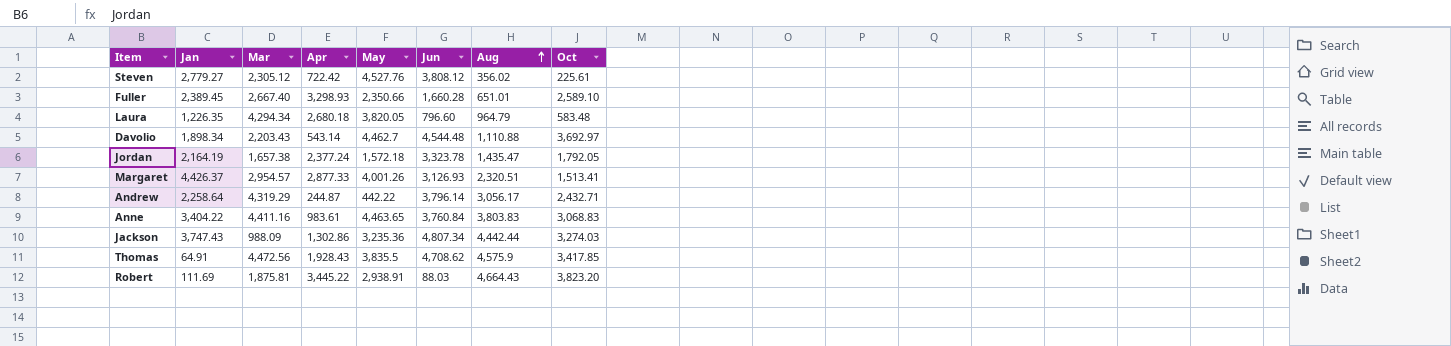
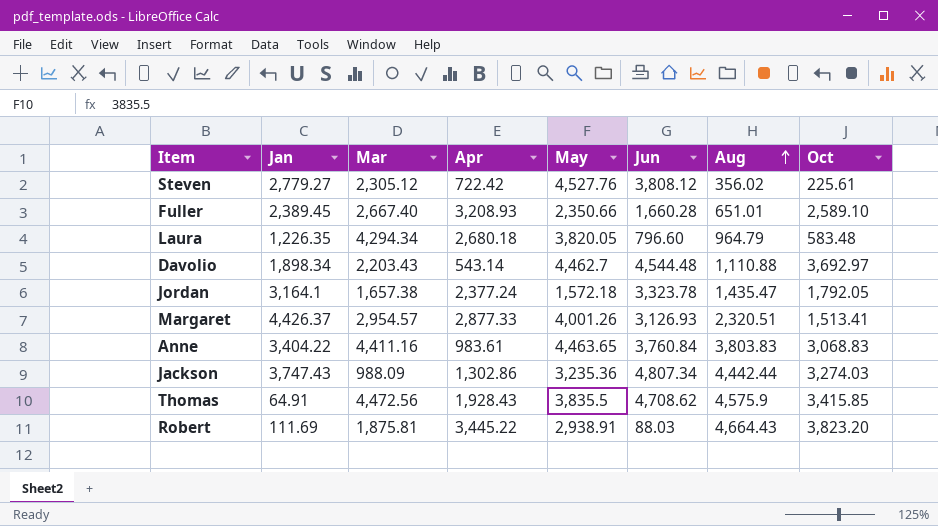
row Andrew: 2,258.64 | 4,319.29 | 244.87 | 442.22 | 3,796.14 | 3,056.17 | 2,432.71 -> none
Fuller | Apr: 3,298.93 -> 3,208.93
Jordan | Jan: 2,164.19 -> 3,164.1
Thomas | Oct: 3,417.85 -> 3,415.85

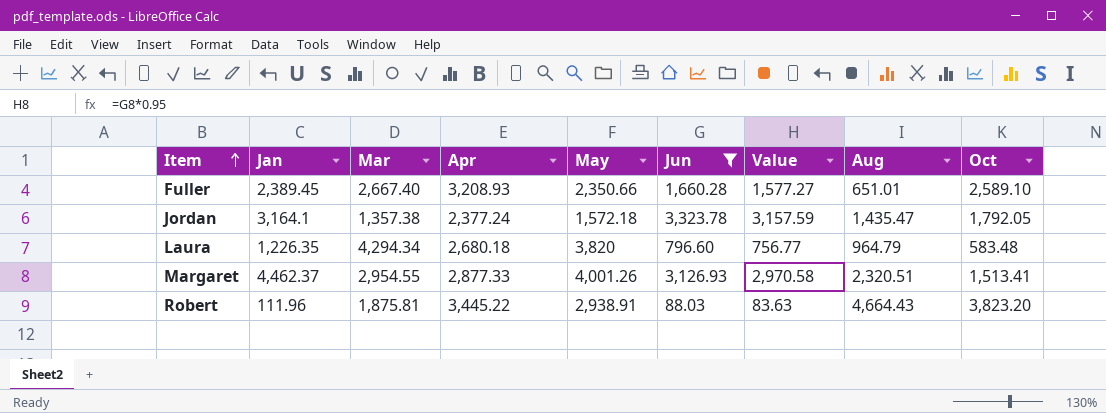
filter: none -> Jun <= 3,323.78
row order: Aug ascending -> Item ascending
column Value | formula: none -> [Jun] * 0.95
Jordan | Mar: 1,657.38 -> 1,357.38
Laura | May: 3,820.05 -> 3,820
Margaret | Jan: 4,426.37 -> 4,462.37
Margaret | Mar: 2,954.57 -> 2,954.55
Robert | Jan: 111.69 -> 111.96

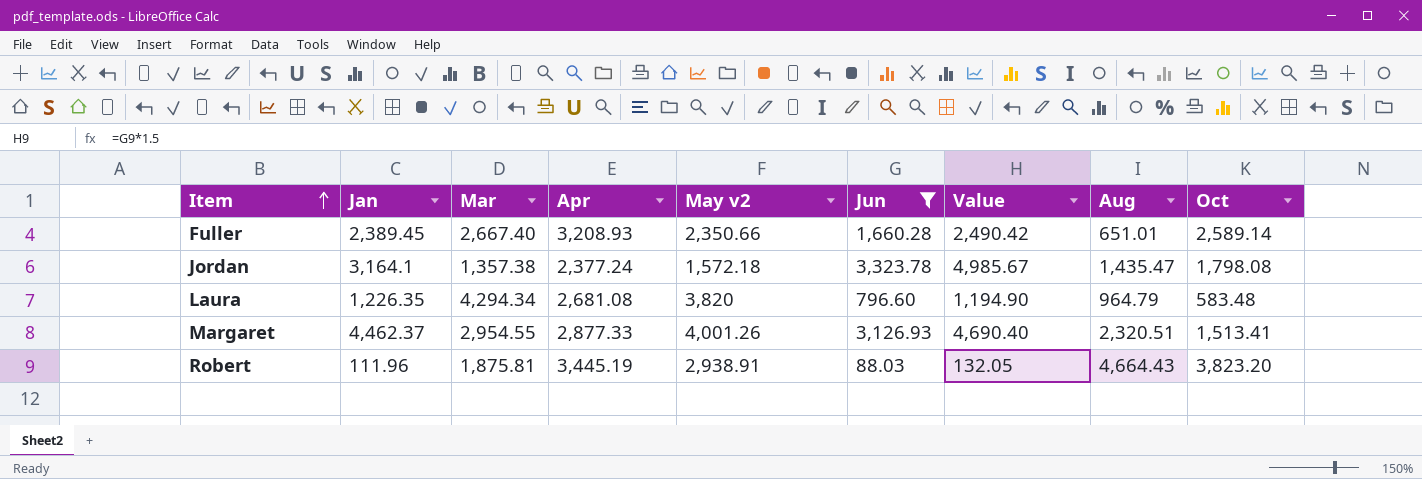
column name: May -> May v2
column Value | formula: [Jun] * 0.95 -> [Jun] * 1.5
Fuller | Oct: 2,589.10 -> 2,589.14
Jordan | Oct: 1,792.05 -> 1,798.08
Laura | Apr: 2,680.18 -> 2,681.08
Robert | Apr: 3,445.22 -> 3,445.19

